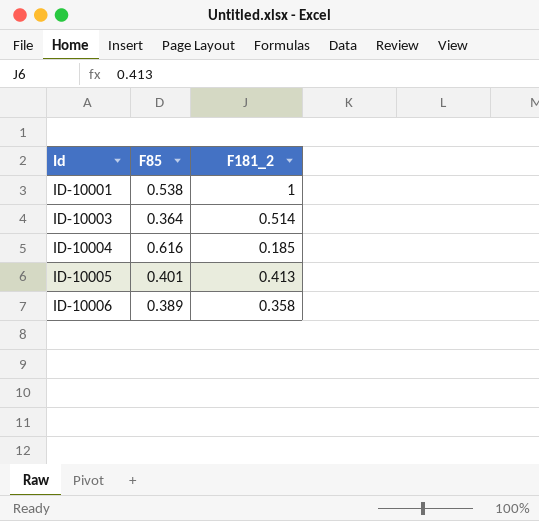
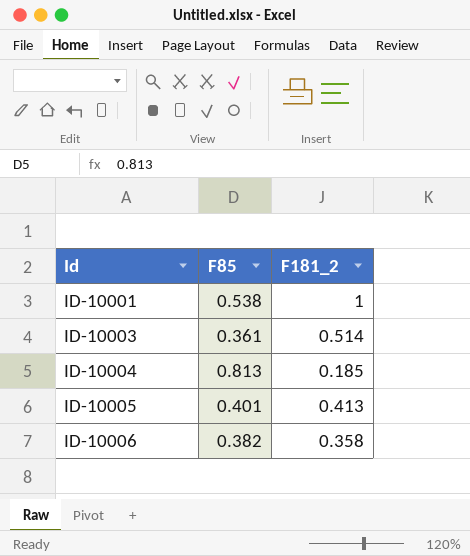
ID-10003 | F85: 0.364 -> 0.361
ID-10004 | F85: 0.616 -> 0.813
ID-10006 | F85: 0.389 -> 0.382

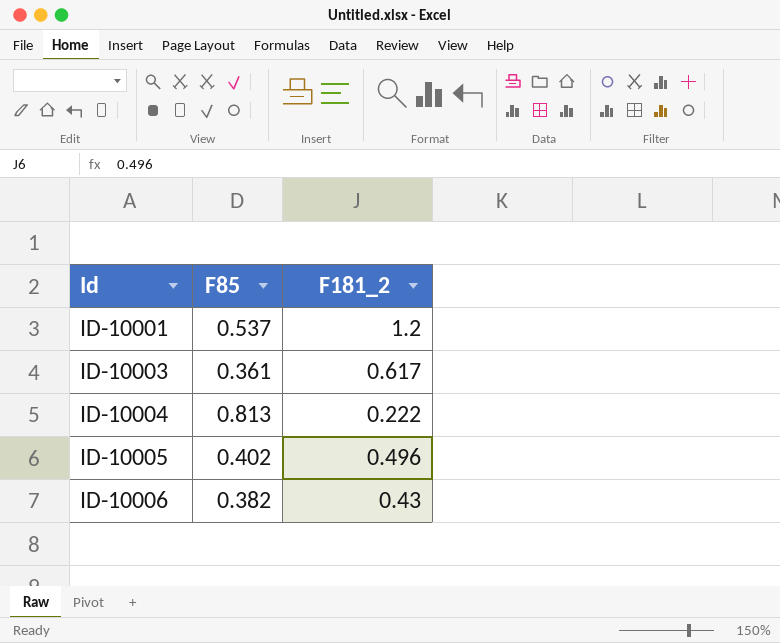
ID-10001 | F85: 0.538 -> 0.537
ID-10001 | F181_2: 1 -> 1.2
ID-10003 | F181_2: 0.514 -> 0.617
ID-10004 | F181_2: 0.185 -> 0.222
ID-10005 | F85: 0.401 -> 0.402
ID-10005 | F181_2: 0.413 -> 0.496
ID-10006 | F181_2: 0.358 -> 0.43

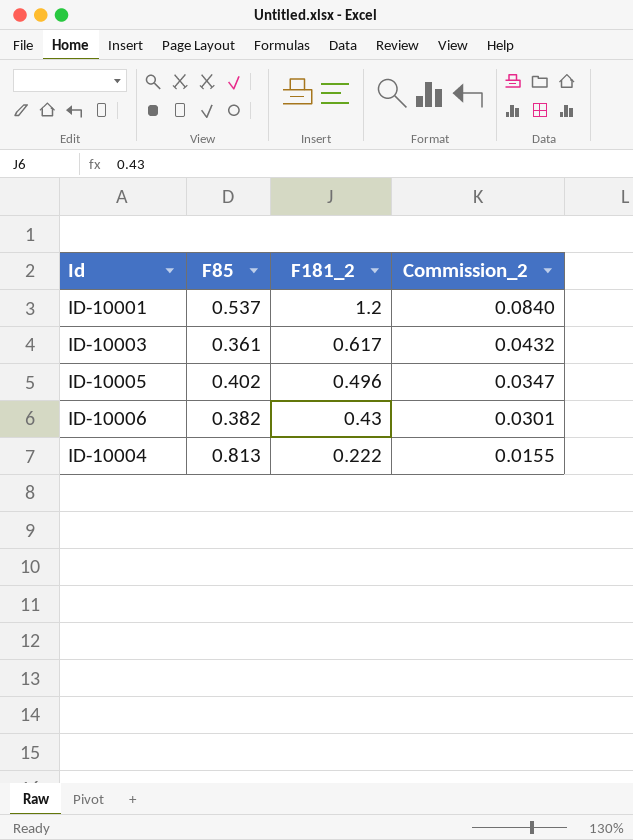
row order: Id ascending -> F181_2 descending
column Commission_2 | formula: none -> [F181_2] * 0.07

